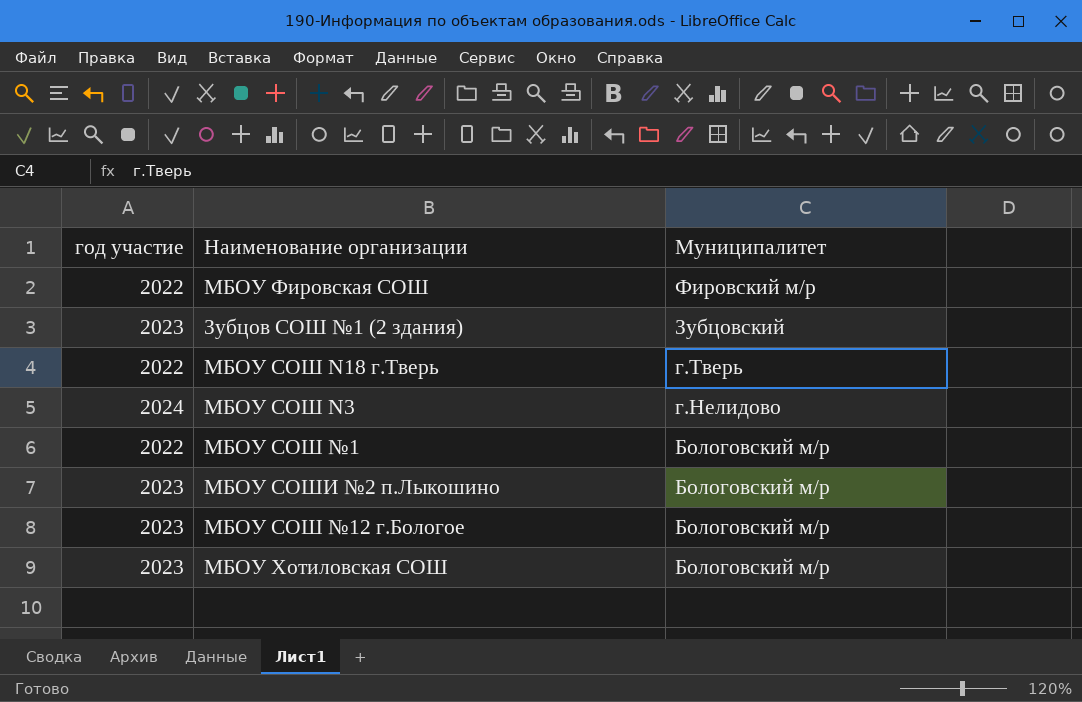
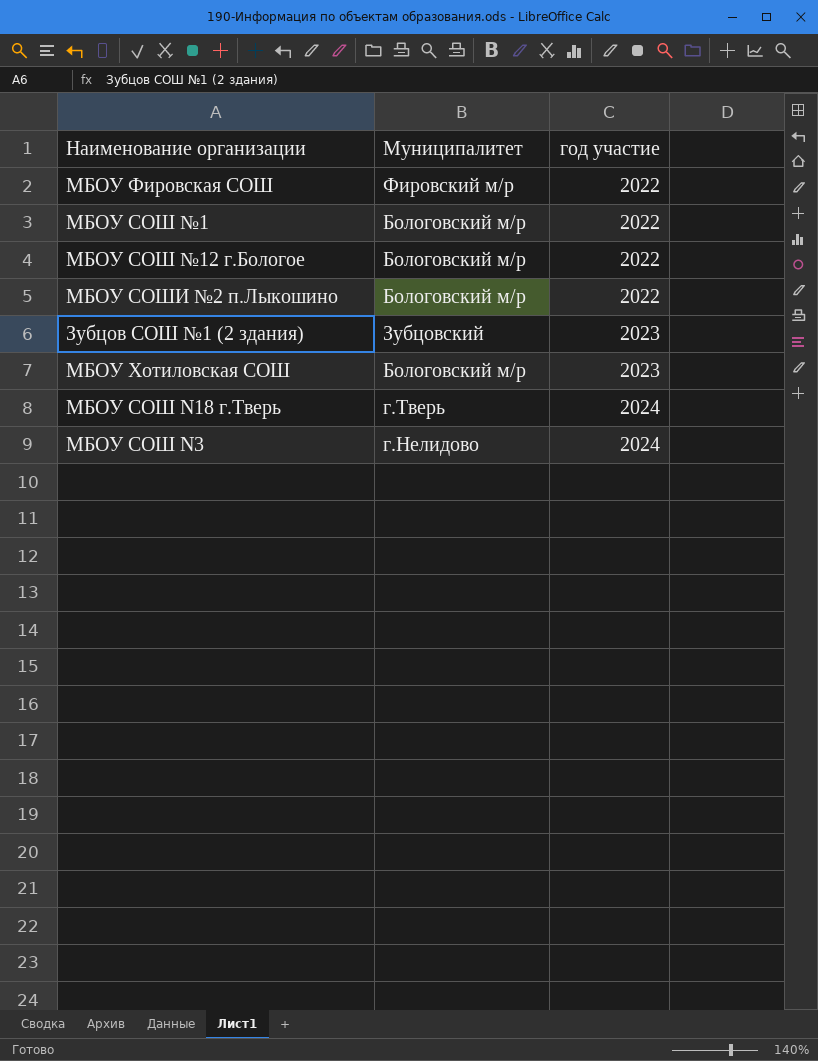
row order: Муниципалитет descending -> год участие ascending
column год участие | position: 1 -> 3
МБОУ СОШ №12 г.Бологое | год участие: 2023 -> 2022
МБОУ СОШИ №2 п.Лыкошино | год участие: 2023 -> 2022
МБОУ СОШ N18 г.Тверь | год участие: 2022 -> 2024

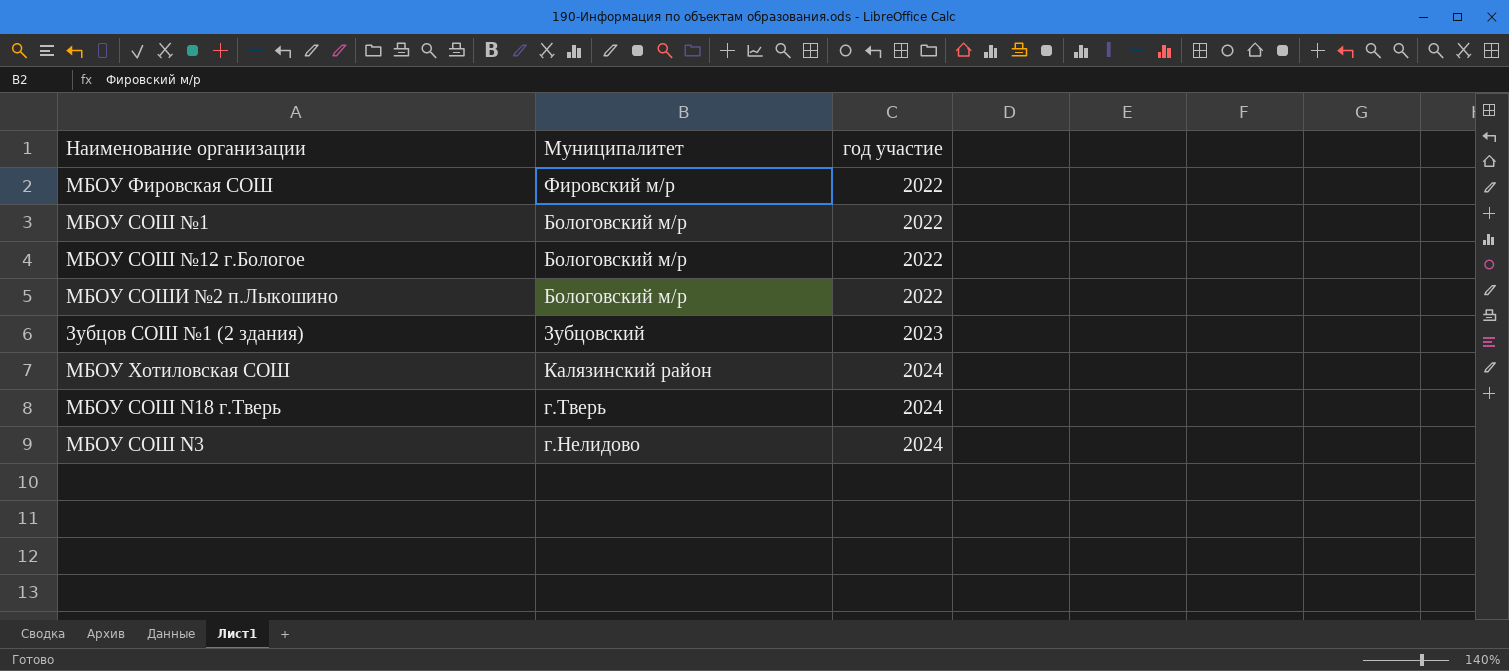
МБОУ Хотиловская СОШ | Муниципалитет: Бологовский м/р -> Калязинский район
МБОУ Хотиловская СОШ | год участие: 2023 -> 2024

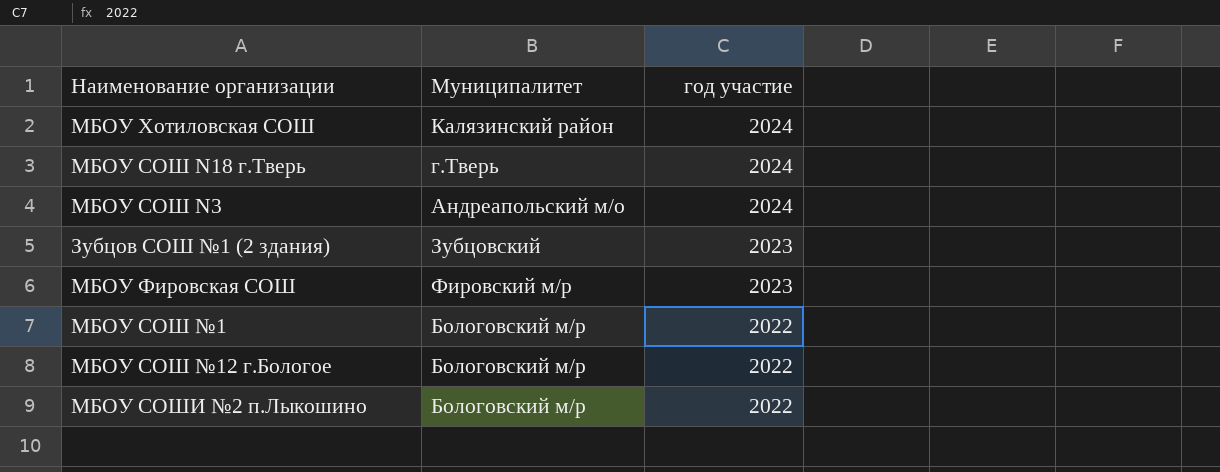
row order: год участие ascending -> год участие descending
МБОУ СОШ N3 | Муниципалитет: г.Нелидово -> Андреапольский м/о
МБОУ Фировская СОШ | год участие: 2022 -> 2023

